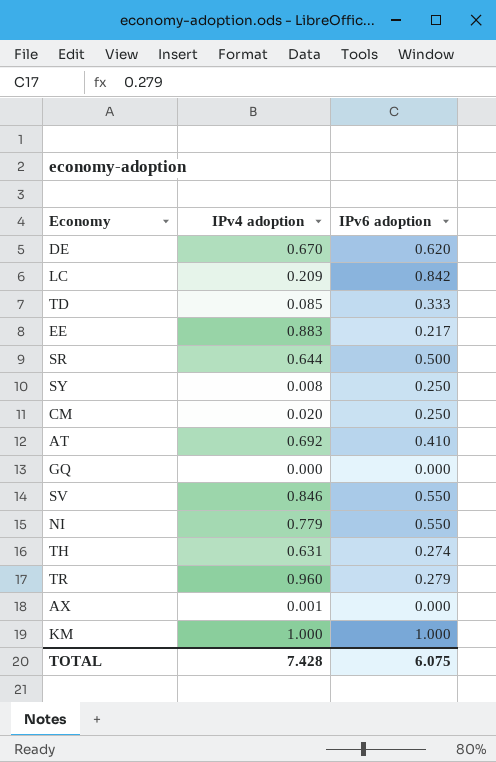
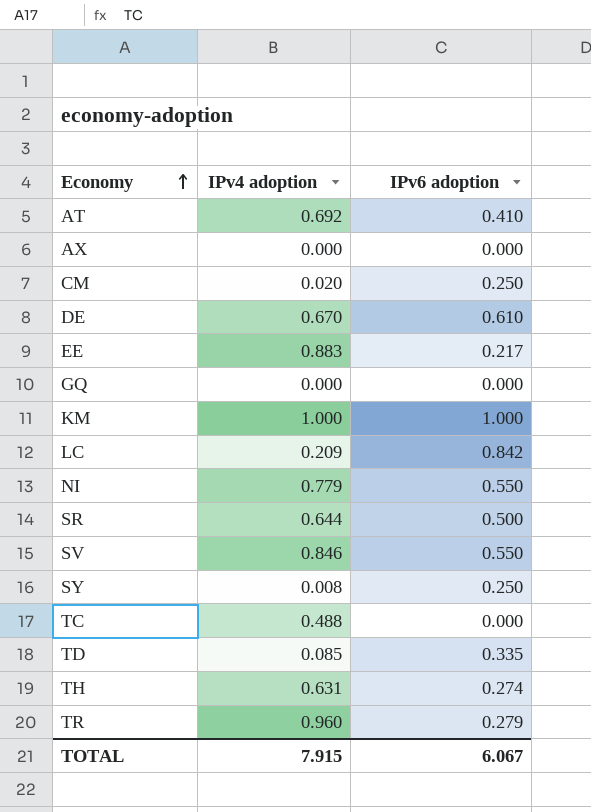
row order: none -> Economy ascending
AX | IPv4 adoption: 0.001 -> 0.000
DE | IPv6 adoption: 0.620 -> 0.610
row TC: none -> 0.488 | 0.000
TD | IPv6 adoption: 0.333 -> 0.335
TOTAL | IPv4 adoption: 7.428 -> 7.915
TOTAL | IPv6 adoption: 6.075 -> 6.067

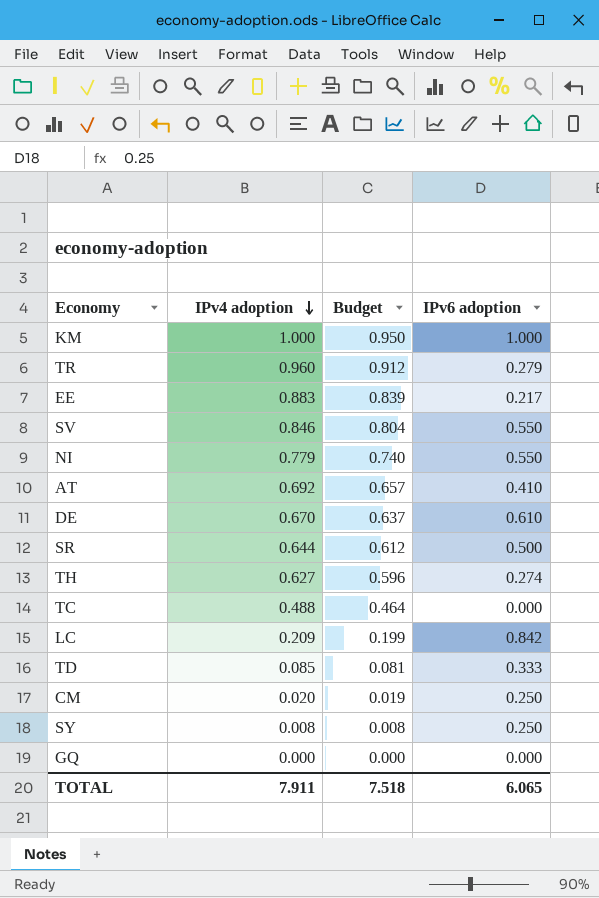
row order: Economy ascending -> IPv4 adoption descending
column Budget | formula: none -> [IPv4 adoption] * 0.95
row AX: 0.000 | 0.000 -> none
TH | IPv4 adoption: 0.631 -> 0.627
TD | IPv6 adoption: 0.335 -> 0.333
TOTAL | IPv4 adoption: 7.915 -> 7.911
TOTAL | IPv6 adoption: 6.067 -> 6.065

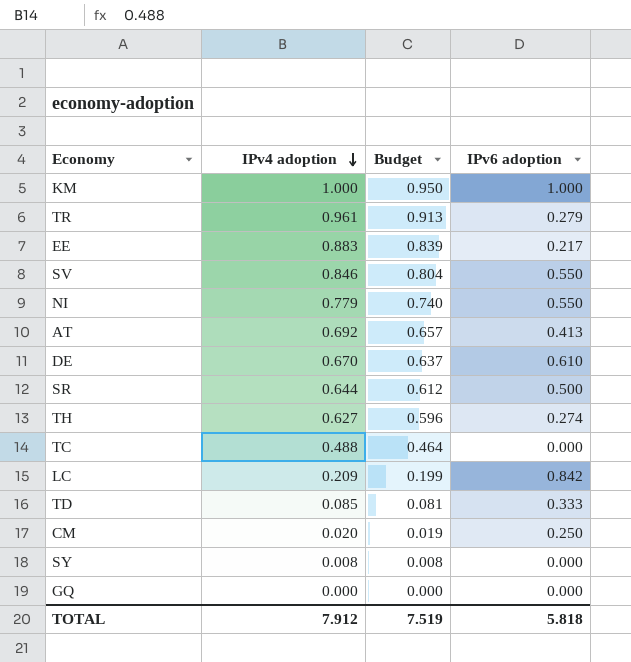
TR | IPv4 adoption: 0.960 -> 0.961
TR | Budget: 0.912 -> 0.913
AT | IPv6 adoption: 0.410 -> 0.413
SY | IPv6 adoption: 0.250 -> 0.000
TOTAL | IPv4 adoption: 7.911 -> 7.912
TOTAL | Budget: 7.518 -> 7.519
TOTAL | IPv6 adoption: 6.065 -> 5.818

